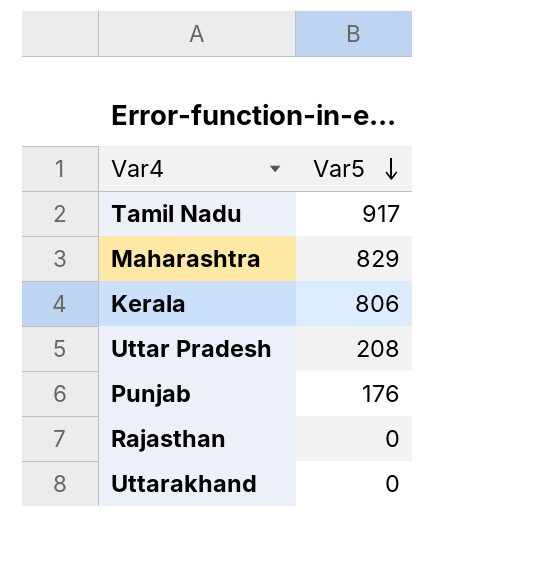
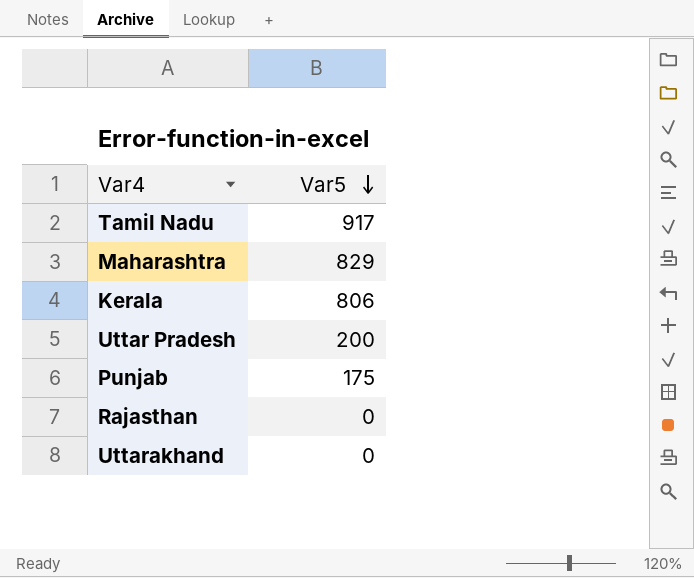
Uttar Pradesh | Var5: 208 -> 200
Punjab | Var5: 176 -> 175

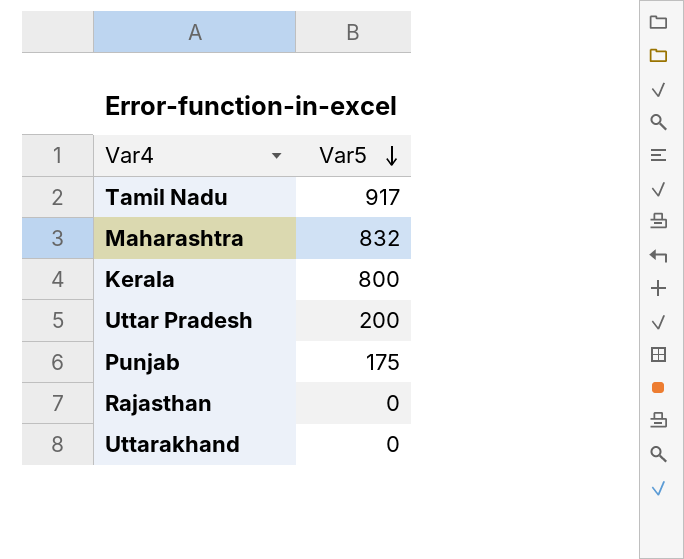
Maharashtra | Var5: 829 -> 832
Kerala | Var5: 806 -> 800

